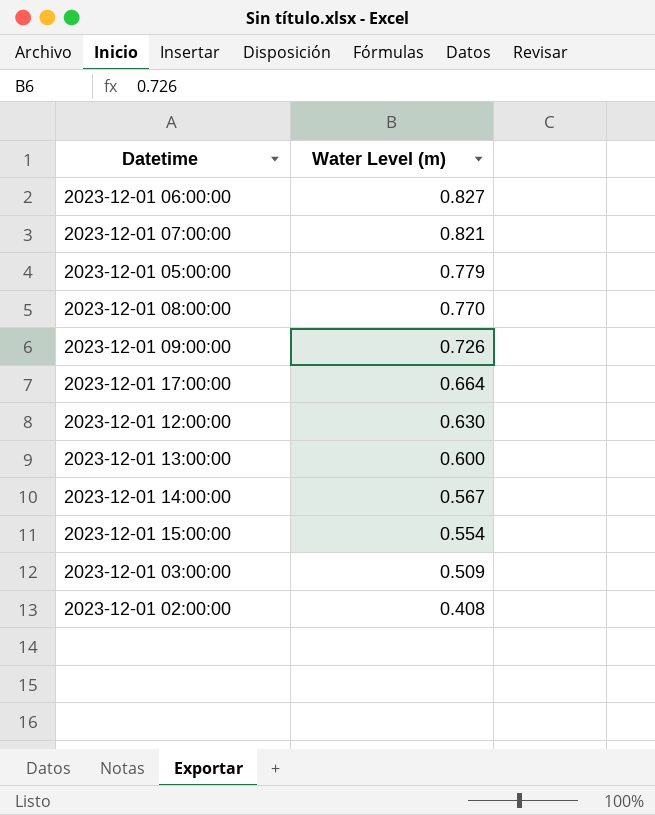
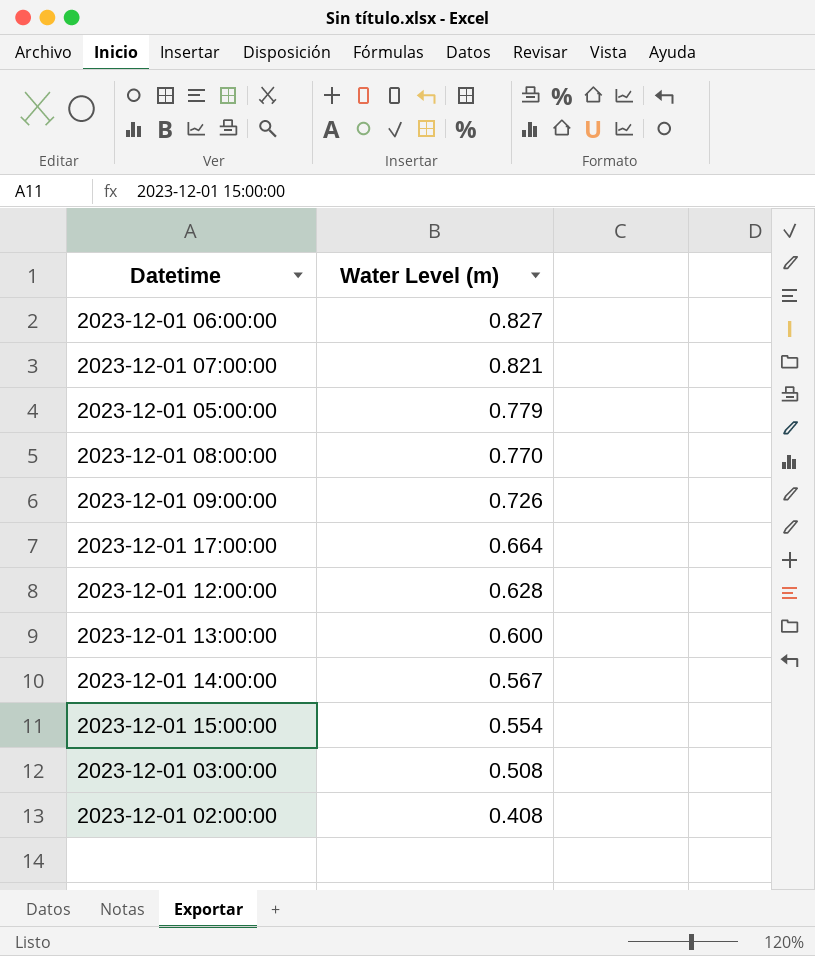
2023-12-01 12:00:00 | Water Level (m): 0.630 -> 0.628
2023-12-01 03:00:00 | Water Level (m): 0.509 -> 0.508

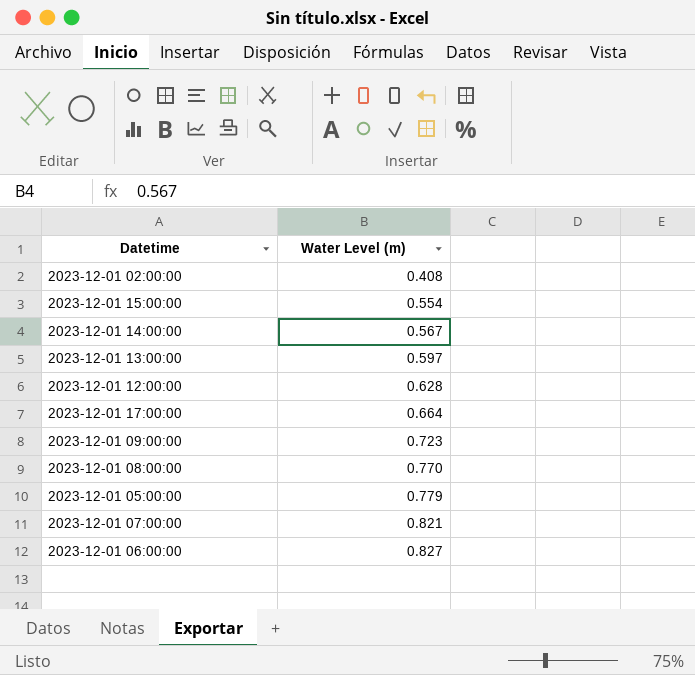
row order: Water Level (m) descending -> Water Level (m) ascending
row 2023-12-01 03:00:00: 0.508 -> none
2023-12-01 13:00:00 | Water Level (m): 0.600 -> 0.597
2023-12-01 09:00:00 | Water Level (m): 0.726 -> 0.723

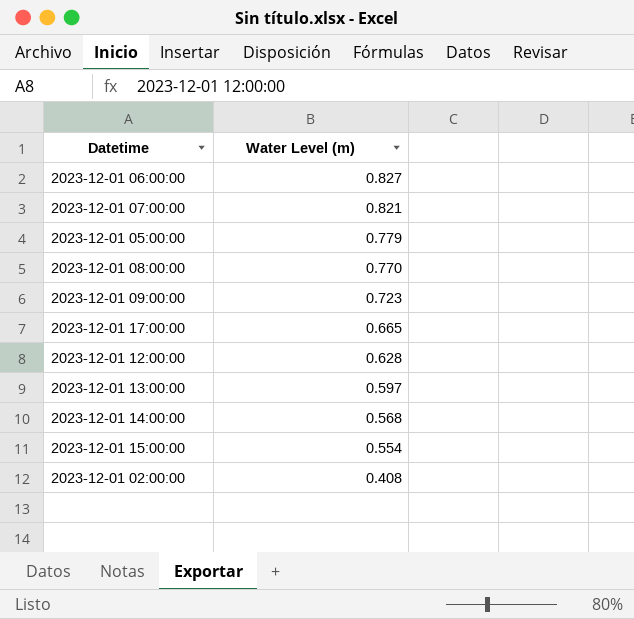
row order: Water Level (m) ascending -> Water Level (m) descending
2023-12-01 17:00:00 | Water Level (m): 0.664 -> 0.665
2023-12-01 14:00:00 | Water Level (m): 0.567 -> 0.568

